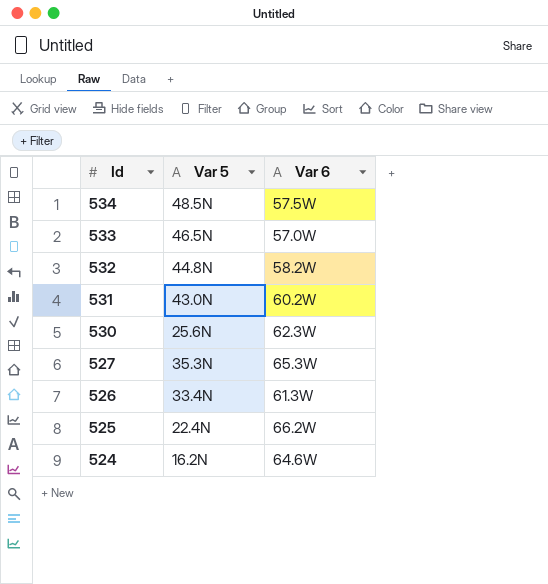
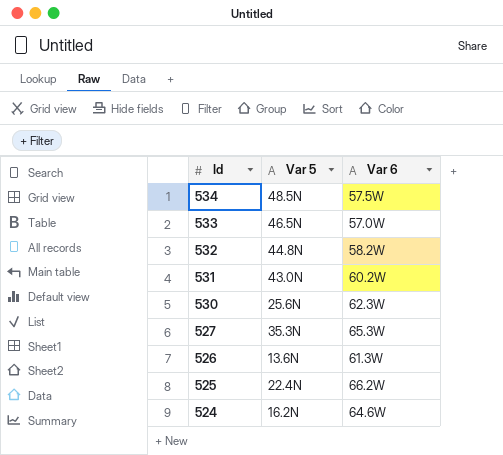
526 | Var 5: 33.4N -> 13.6N

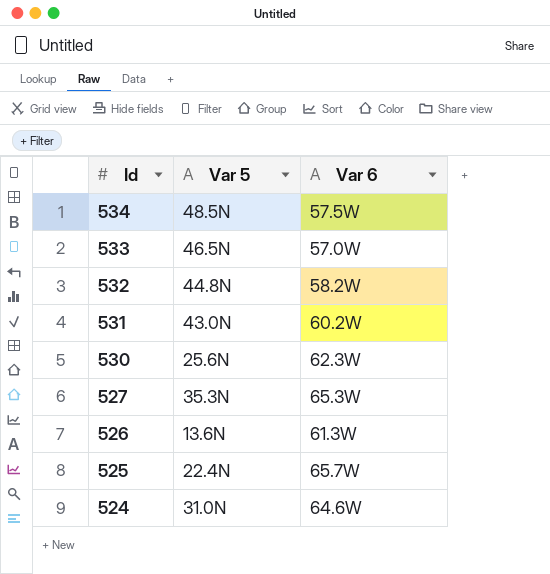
525 | Var 6: 66.2W -> 65.7W
524 | Var 5: 16.2N -> 31.0N

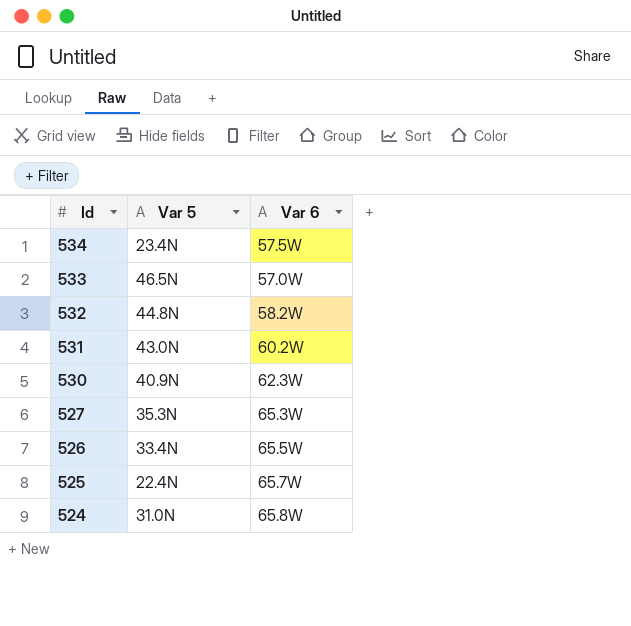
534 | Var 5: 48.5N -> 23.4N
530 | Var 5: 25.6N -> 40.9N
526 | Var 5: 13.6N -> 33.4N
526 | Var 6: 61.3W -> 65.5W
524 | Var 6: 64.6W -> 65.8W

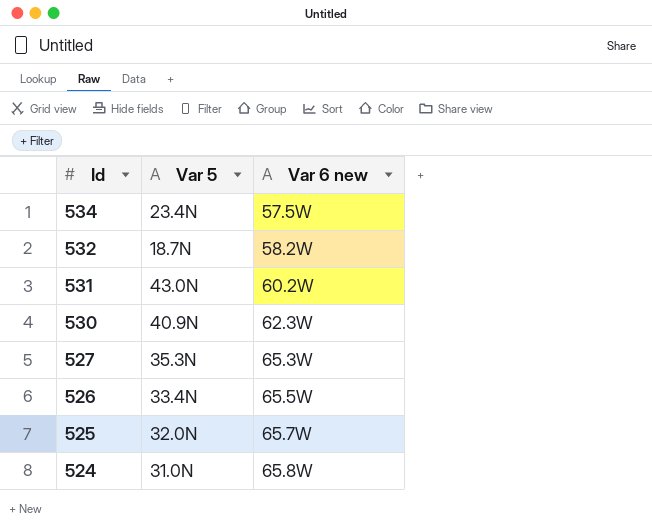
column name: Var 6 -> Var 6 new
row 533: 46.5N | 57.0W -> none
532 | Var 5: 44.8N -> 18.7N
525 | Var 5: 22.4N -> 32.0N

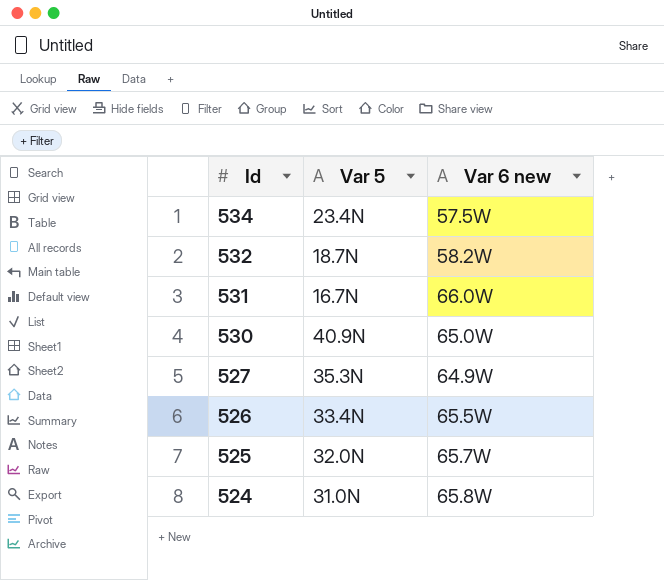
531 | Var 5: 43.0N -> 16.7N
531 | Var 6 new: 60.2W -> 66.0W
530 | Var 6 new: 62.3W -> 65.0W
527 | Var 6 new: 65.3W -> 64.9W

